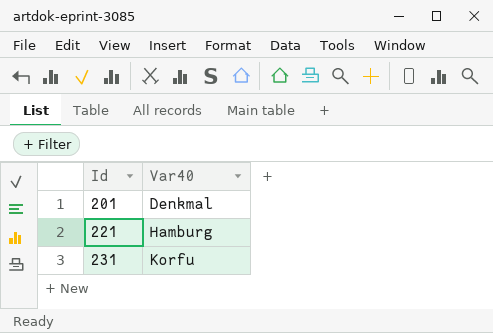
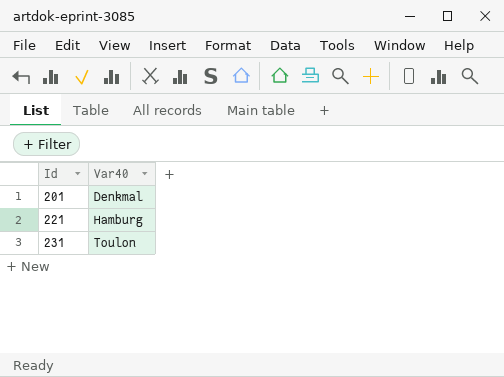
231 | Var40: Korfu -> Toulon

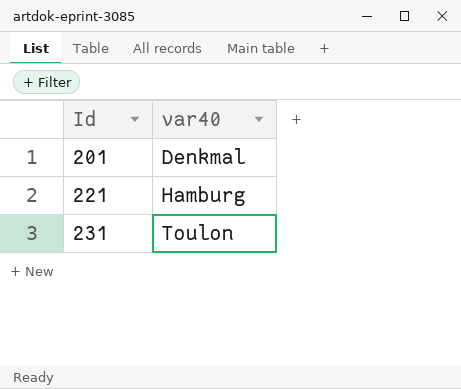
column name: Var40 -> var40

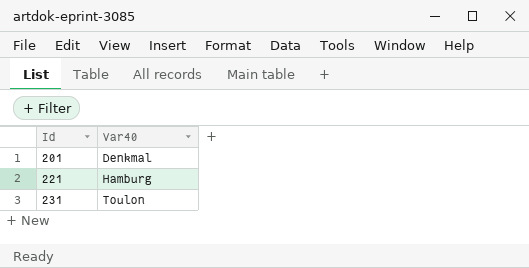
column name: var40 -> Var40

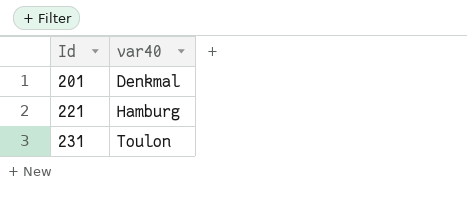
column name: Var40 -> var40

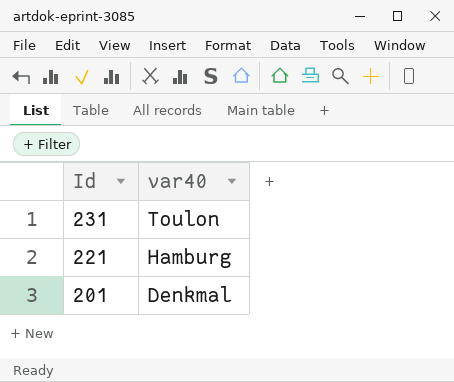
row order: Id ascending -> Id descending

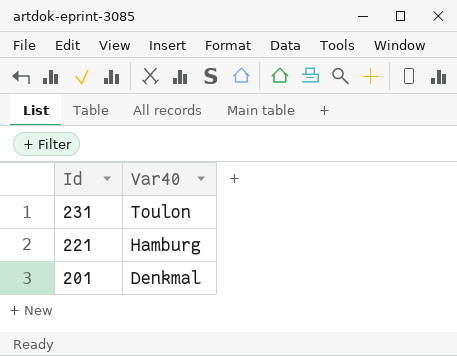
column name: var40 -> Var40

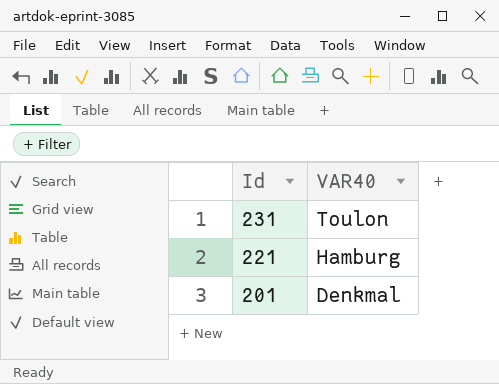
column name: Var40 -> VAR40

